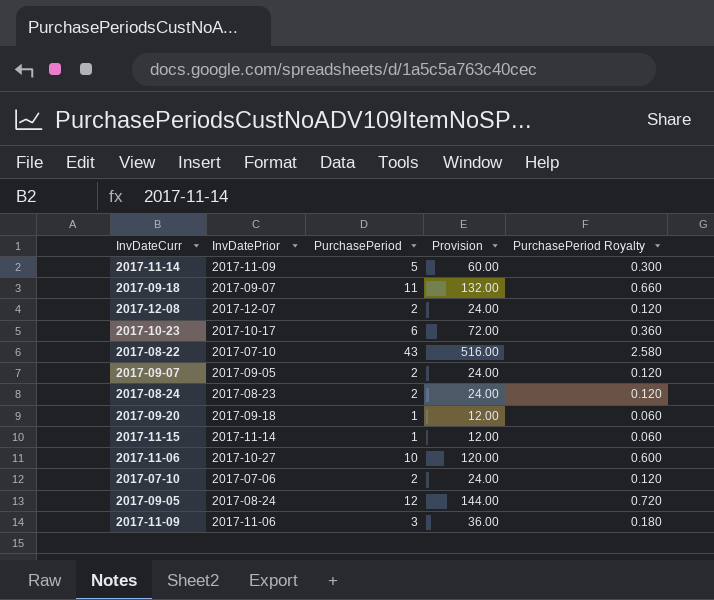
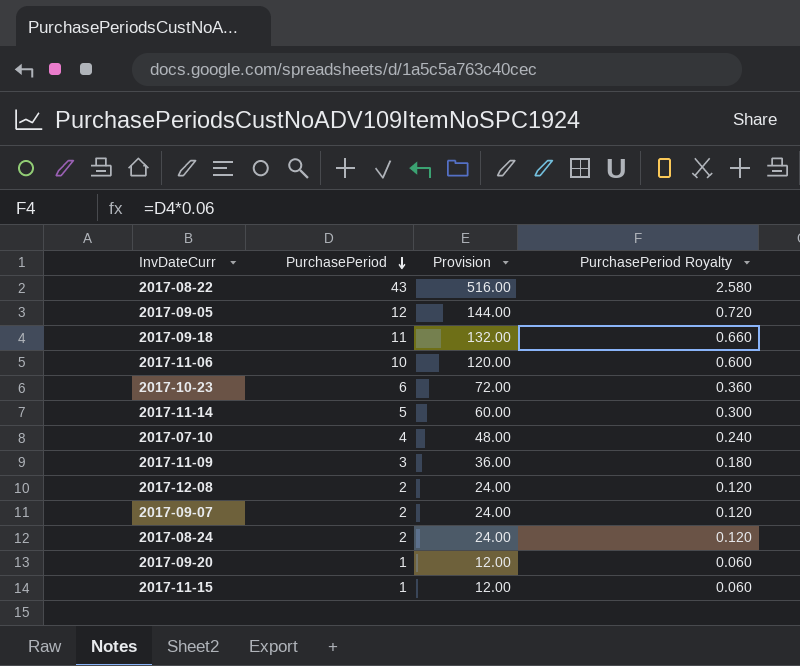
row order: none -> PurchasePeriod descending
column InvDatePrior | position: 2 -> none
2017-07-10 | PurchasePeriod: 2 -> 4
2017-07-10 | Provision: 24.00 -> 48.00
2017-07-10 | PurchasePeriod Royalty: 0.120 -> 0.240

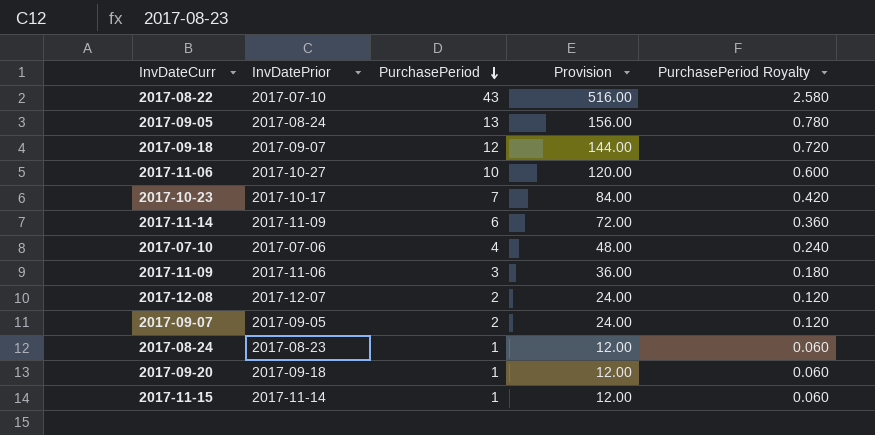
column InvDatePrior | position: none -> 2
2017-09-05 | PurchasePeriod: 12 -> 13
2017-09-05 | Provision: 144.00 -> 156.00
2017-09-05 | PurchasePeriod Royalty: 0.720 -> 0.780
2017-09-18 | PurchasePeriod: 11 -> 12
2017-09-18 | Provision: 132.00 -> 144.00
2017-09-18 | PurchasePeriod Royalty: 0.660 -> 0.720
2017-10-23 | PurchasePeriod: 6 -> 7
2017-10-23 | Provision: 72.00 -> 84.00
2017-10-23 | PurchasePeriod Royalty: 0.360 -> 0.420
2017-11-14 | PurchasePeriod: 5 -> 6
2017-11-14 | Provision: 60.00 -> 72.00
2017-11-14 | PurchasePeriod Royalty: 0.300 -> 0.360
2017-08-24 | PurchasePeriod: 2 -> 1
2017-08-24 | Provision: 24.00 -> 12.00
2017-08-24 | PurchasePeriod Royalty: 0.120 -> 0.060

